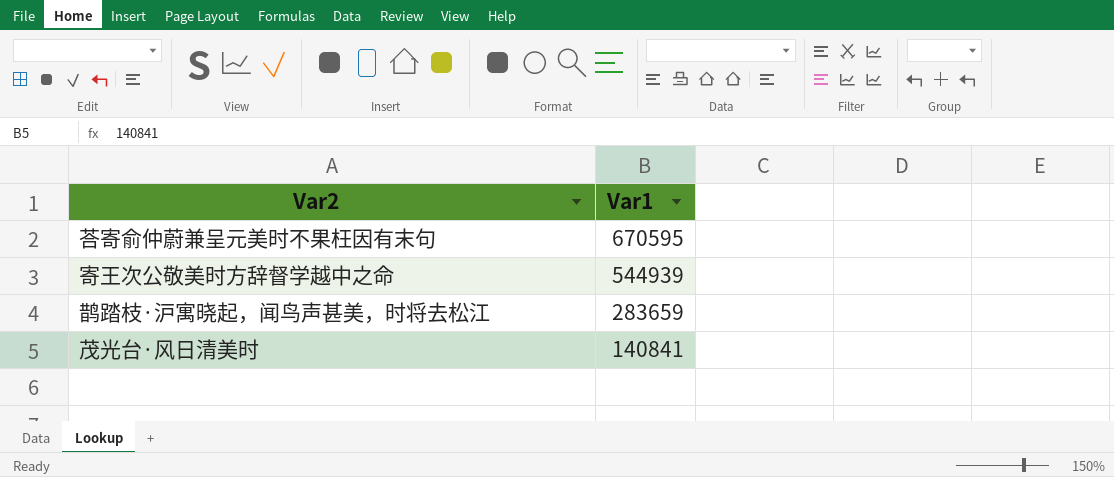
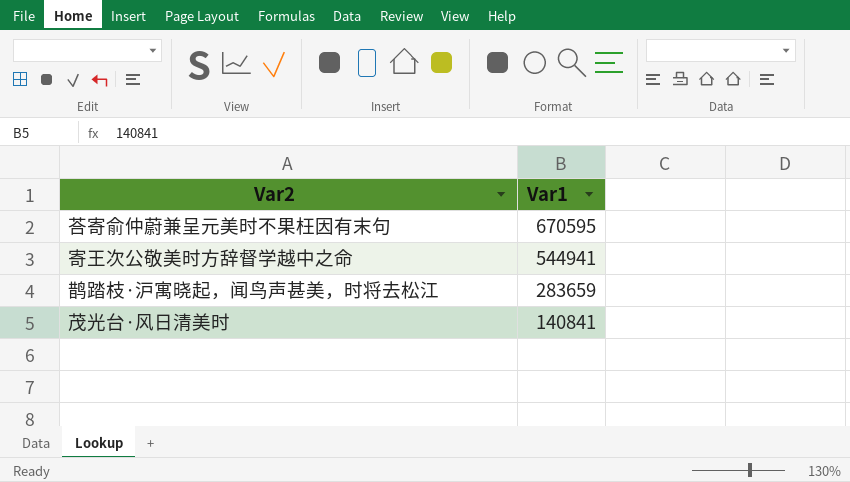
寄王次公敬美时方辞督学越中之命 | Var1: 544939 -> 544941

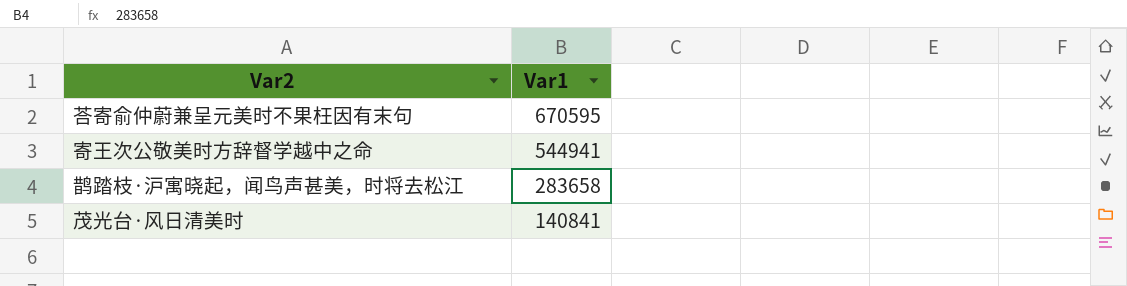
鹊踏枝·沪寓晓起，闻鸟声甚美，时将去松江 | Var1: 283659 -> 283658

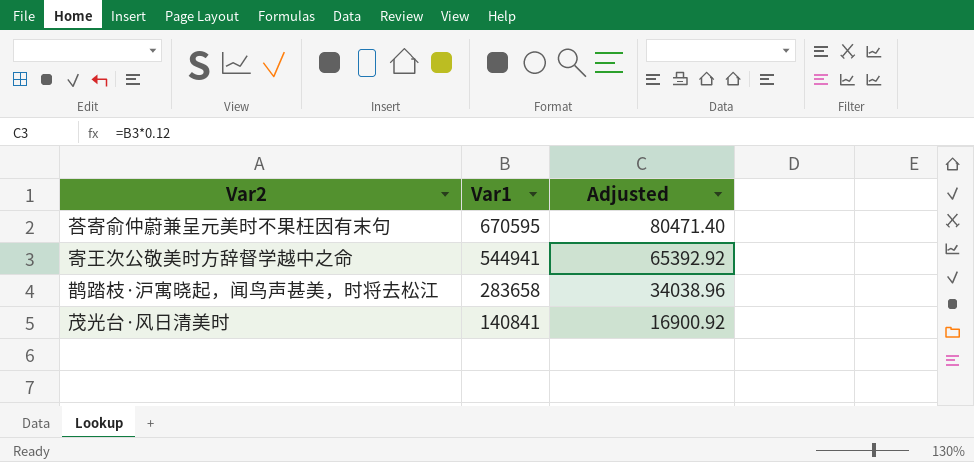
column Adjusted | formula: none -> [Var1] * 0.12

